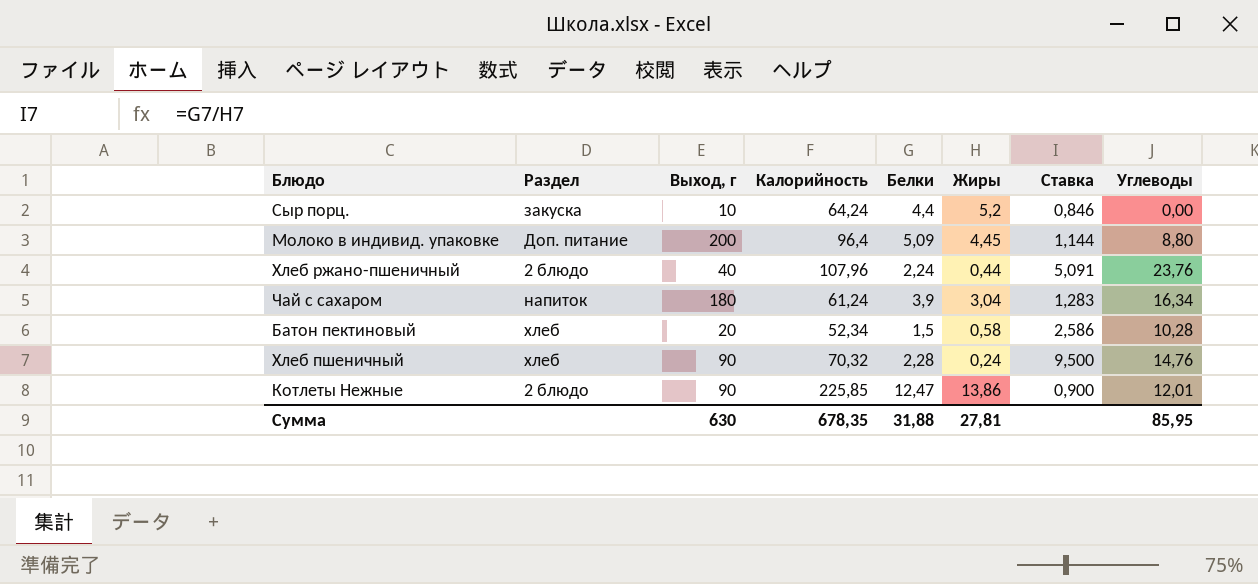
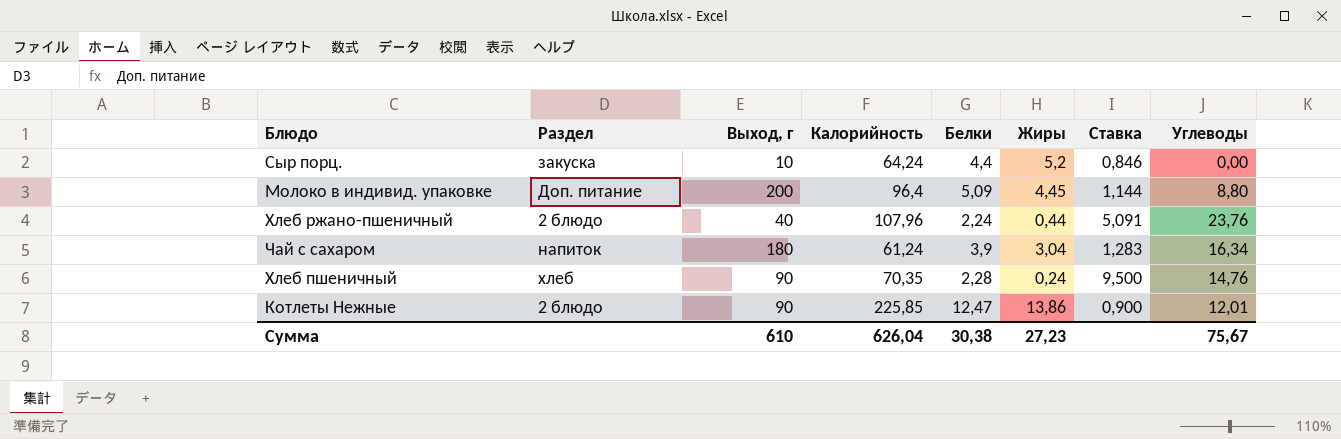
row Батон пектиновый: хлеб | 20 | 52,34 | 1,5 | 0,58 | 2,586 | 10,28 -> none
Хлеб пшеничный | Калорийность: 70,32 -> 70,35
Сумма | Выход, г: 630 -> 610
Сумма | Калорийность: 678,35 -> 626,04
Сумма | Белки: 31,88 -> 30,38
Сумма | Жиры: 27,81 -> 27,23
Сумма | Углеводы: 85,95 -> 75,67

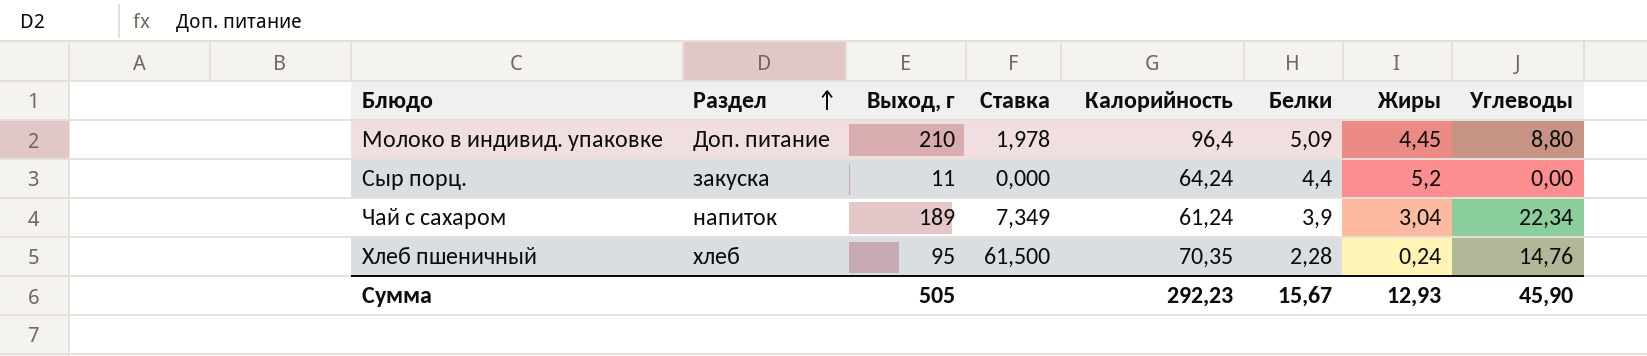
row order: none -> Раздел ascending
column Ставка | formula: [Белки] / [Жиры] -> [Углеводы] / [Жиры]
column Ставка | position: 7 -> 4
row Хлеб ржано-пшеничный: 2 блюдо | 40 | 107,96 | 2,24 | 0,44 | 5,091 | 23,76 -> none
row Котлеты Нежные: 2 блюдо | 90 | 225,85 | 12,47 | 13,86 | 0,900 | 12,01 -> none
Молоко в индивид. упаковке | Выход, г: 200 -> 210
Сыр порц. | Выход, г: 10 -> 11
Чай с сахаром | Выход, г: 180 -> 189
Чай с сахаром | Углеводы: 16,34 -> 22,34
Хлеб пшеничный | Выход, г: 90 -> 95
Сумма | Выход, г: 610 -> 505
Сумма | Калорийность: 626,04 -> 292,23
Сумма | Белки: 30,38 -> 15,67
Сумма | Жиры: 27,23 -> 12,93
Сумма | Углеводы: 75,67 -> 45,90

